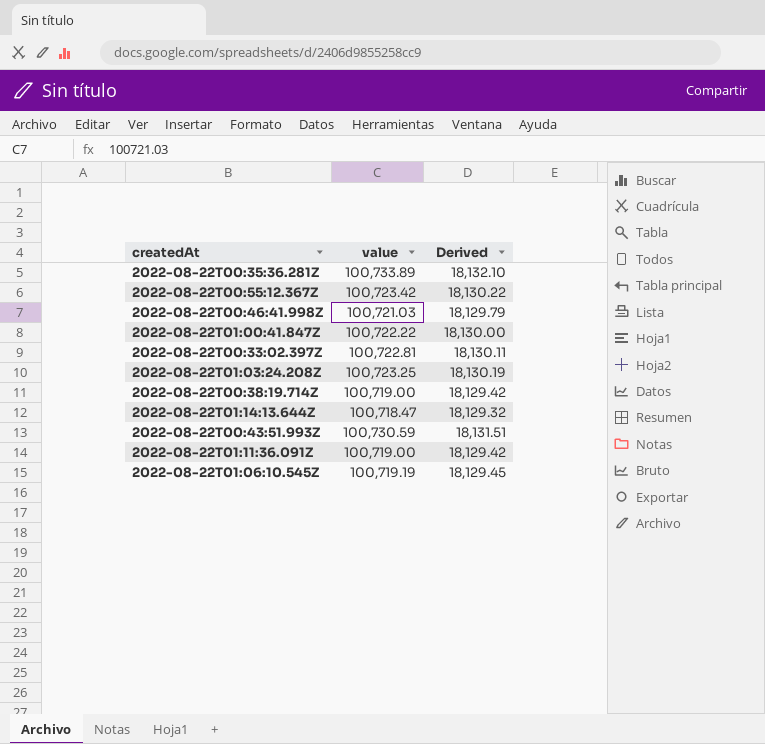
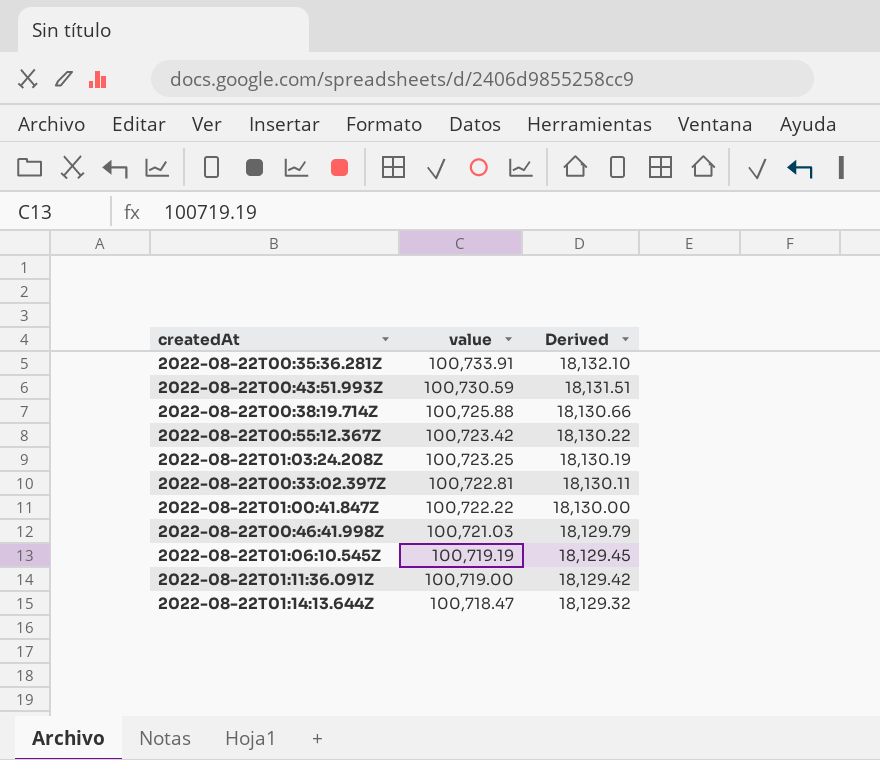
row order: none -> value descending
2022-08-22T00:35:36.281Z | value: 100,733.89 -> 100,733.91
2022-08-22T00:38:19.714Z | value: 100,719.00 -> 100,725.88
2022-08-22T00:38:19.714Z | Derived: 18,129.42 -> 18,130.66

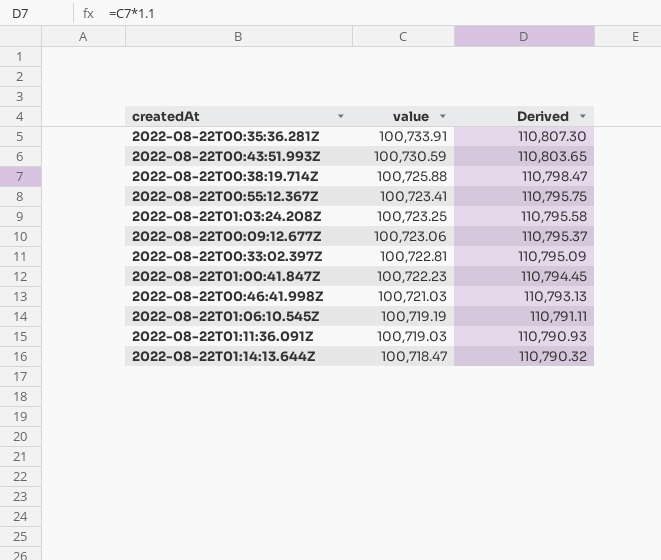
column Derived | formula: [value] * 0.18 -> [value] * 1.1
2022-08-22T00:55:12.367Z | value: 100,723.42 -> 100,723.41
row 2022-08-22T00:09:12.677Z: none -> 100,723.06 | 110,795.37
2022-08-22T01:00:41.847Z | value: 100,722.22 -> 100,722.23
2022-08-22T01:11:36.091Z | value: 100,719.00 -> 100,719.03

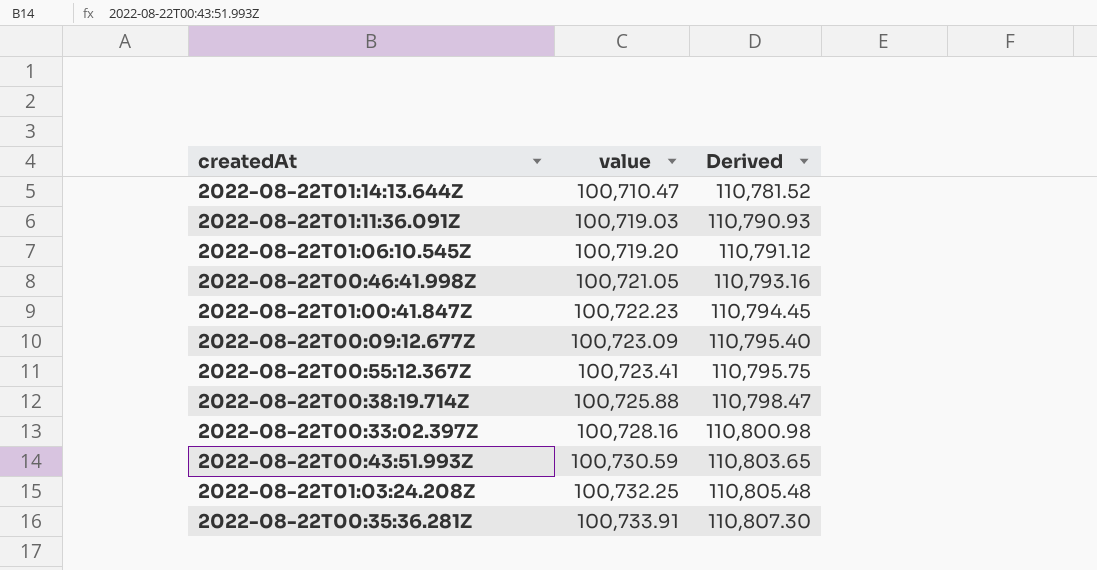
row order: value descending -> value ascending
2022-08-22T01:14:13.644Z | value: 100,718.47 -> 100,710.47
2022-08-22T01:14:13.644Z | Derived: 110,790.32 -> 110,781.52
2022-08-22T01:06:10.545Z | value: 100,719.19 -> 100,719.20
2022-08-22T01:06:10.545Z | Derived: 110,791.11 -> 110,791.12
2022-08-22T00:46:41.998Z | value: 100,721.03 -> 100,721.05
2022-08-22T00:46:41.998Z | Derived: 110,793.13 -> 110,793.16
2022-08-22T00:09:12.677Z | value: 100,723.06 -> 100,723.09
2022-08-22T00:09:12.677Z | Derived: 110,795.37 -> 110,795.40
2022-08-22T00:33:02.397Z | value: 100,722.81 -> 100,728.16
2022-08-22T00:33:02.397Z | Derived: 110,795.09 -> 110,800.98
2022-08-22T01:03:24.208Z | value: 100,723.25 -> 100,732.25
2022-08-22T01:03:24.208Z | Derived: 110,795.58 -> 110,805.48

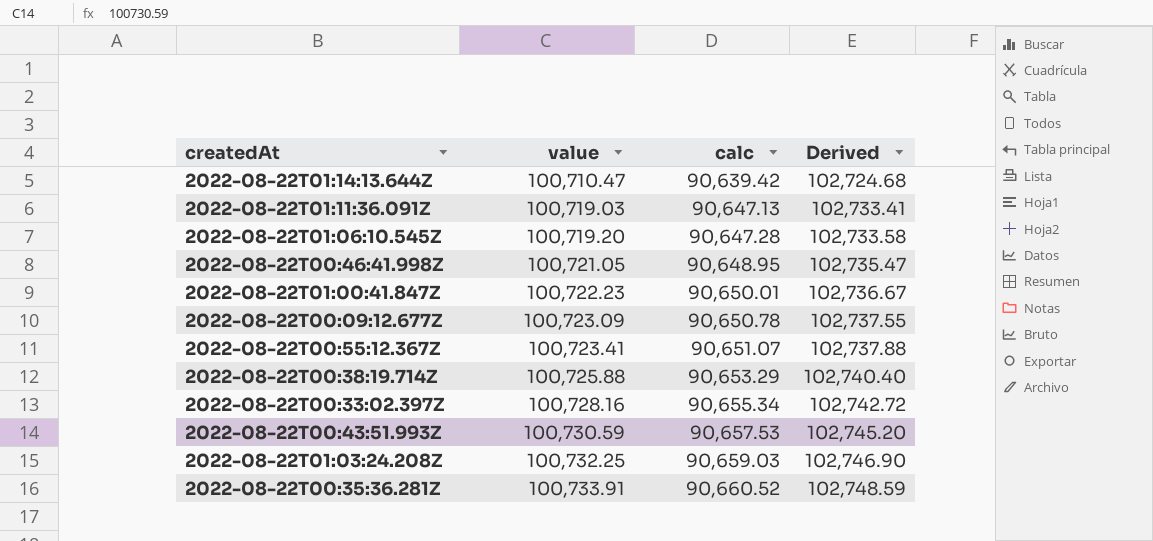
column calc | formula: none -> [value] * 0.9
column Derived | formula: [value] * 1.1 -> [value] * 1.02

